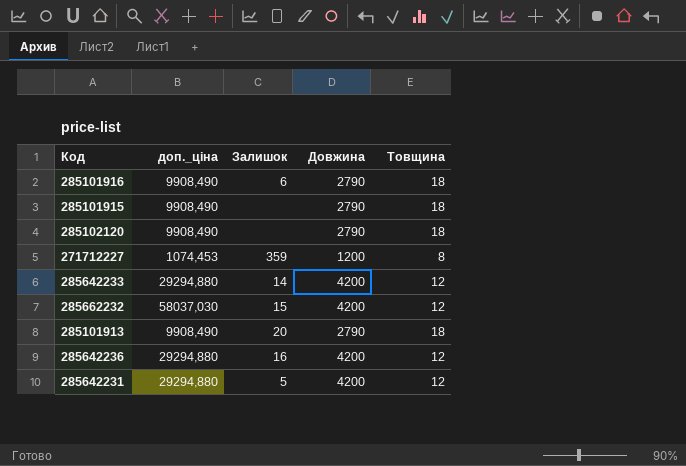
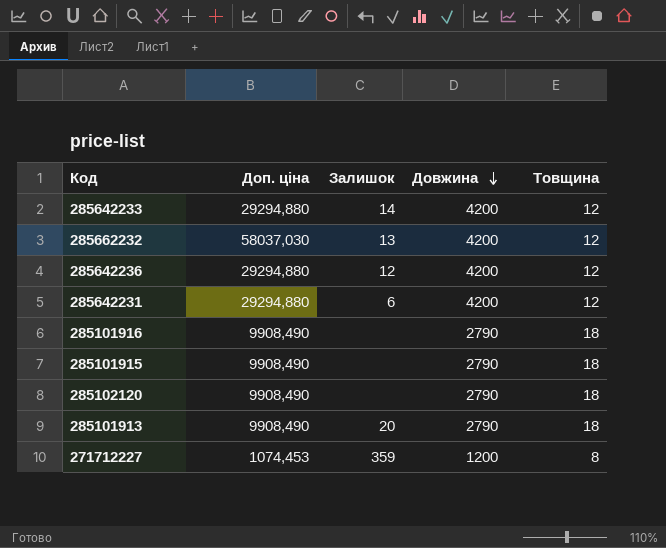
row order: none -> Довжина descending
column name: доп._ціна -> Доп. ціна
285662232 | Залишок: 15 -> 13
285642236 | Залишок: 16 -> 12
285642231 | Залишок: 5 -> 6
285101916 | Залишок: 6 -> none

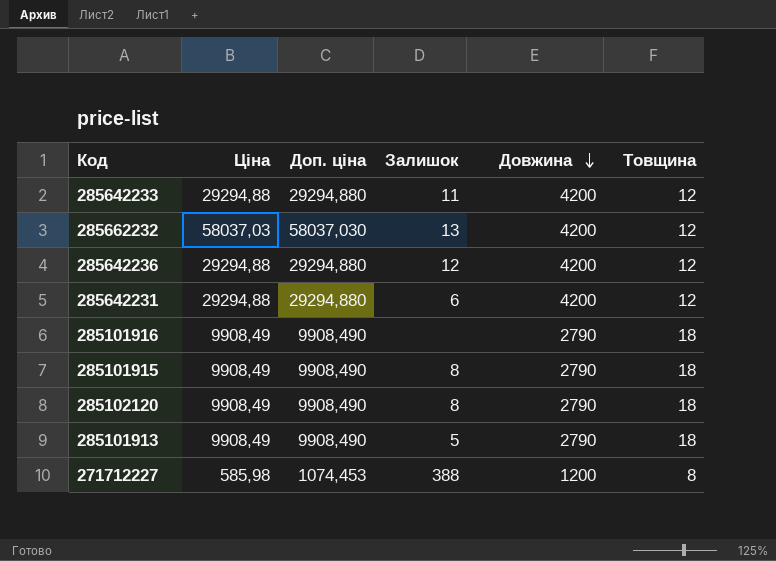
column Ціна | position: none -> 2
285642233 | Залишок: 14 -> 11
285101915 | Залишок: none -> 8
285102120 | Залишок: none -> 8
285101913 | Залишок: 20 -> 5
271712227 | Залишок: 359 -> 388

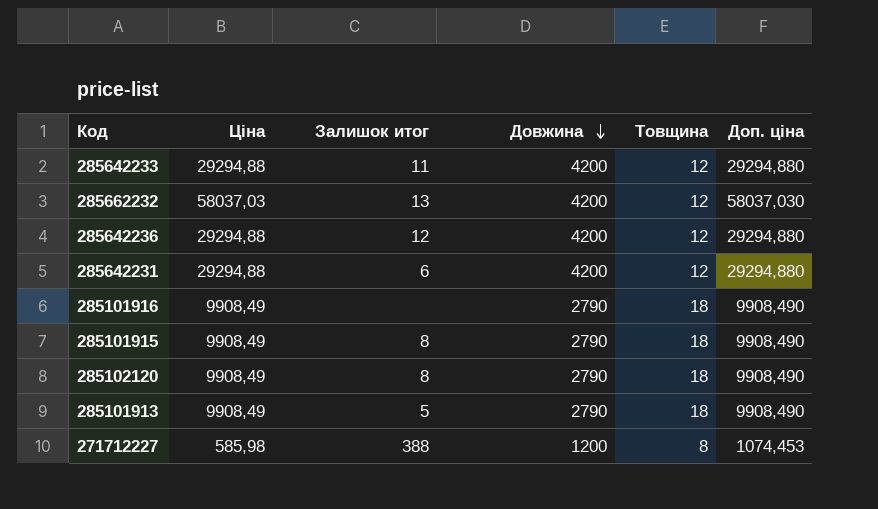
column name: Залишок -> Залишок итог
column Доп. ціна | position: 3 -> 6

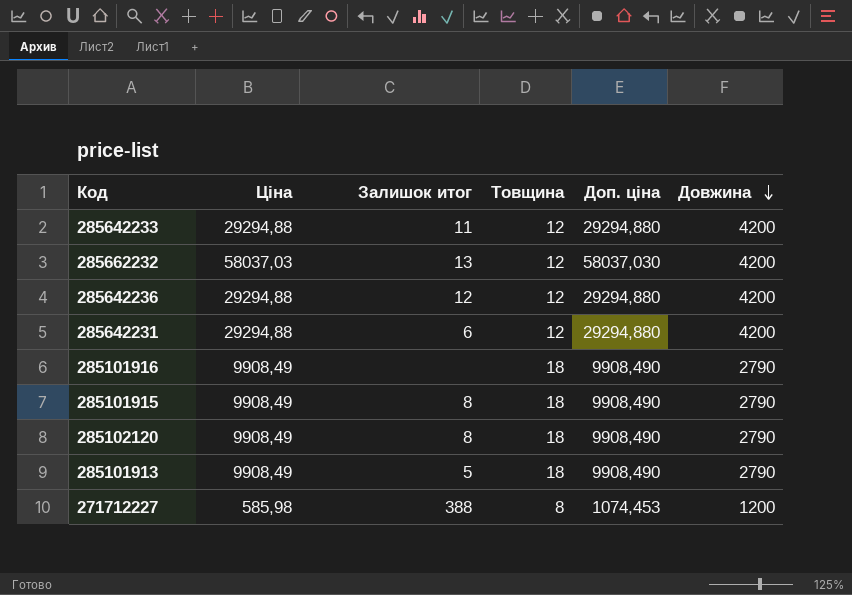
column Довжина | position: 4 -> 6

